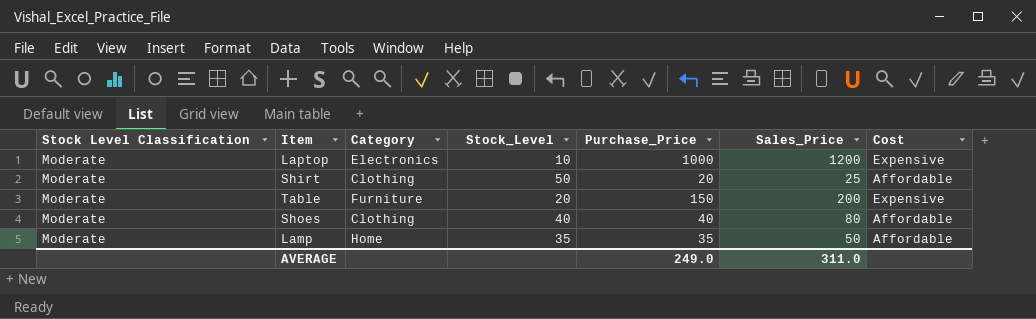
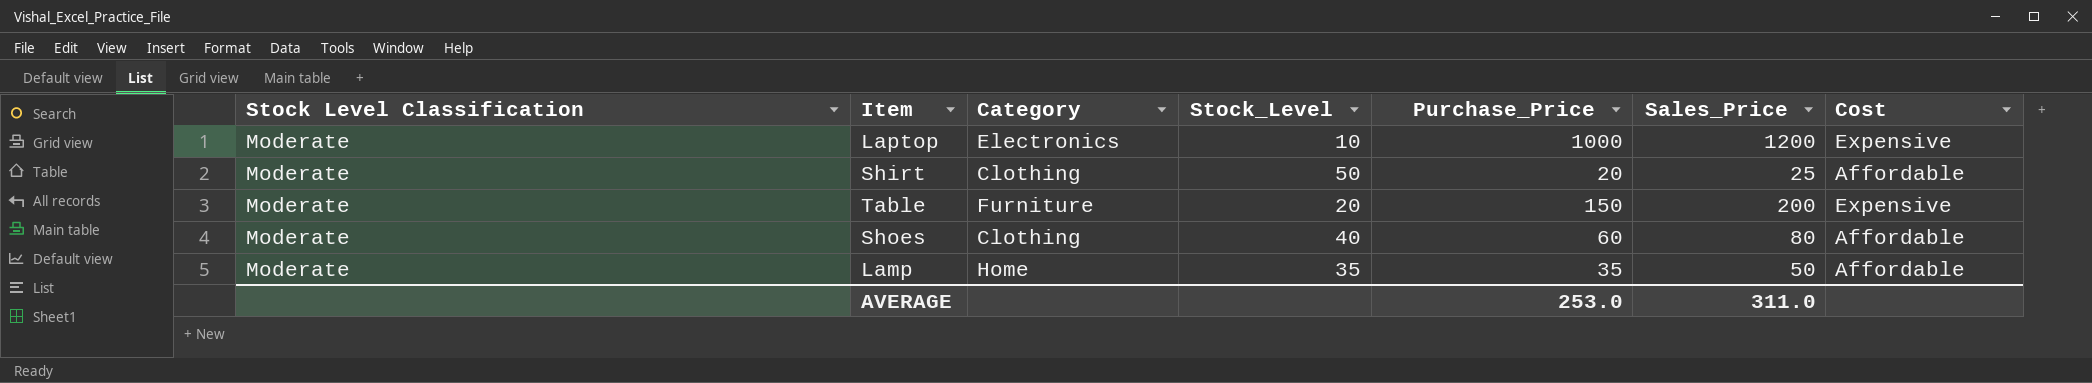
Shoes | Purchase_Price: 40 -> 60
AVERAGE | Purchase_Price: 249.0 -> 253.0

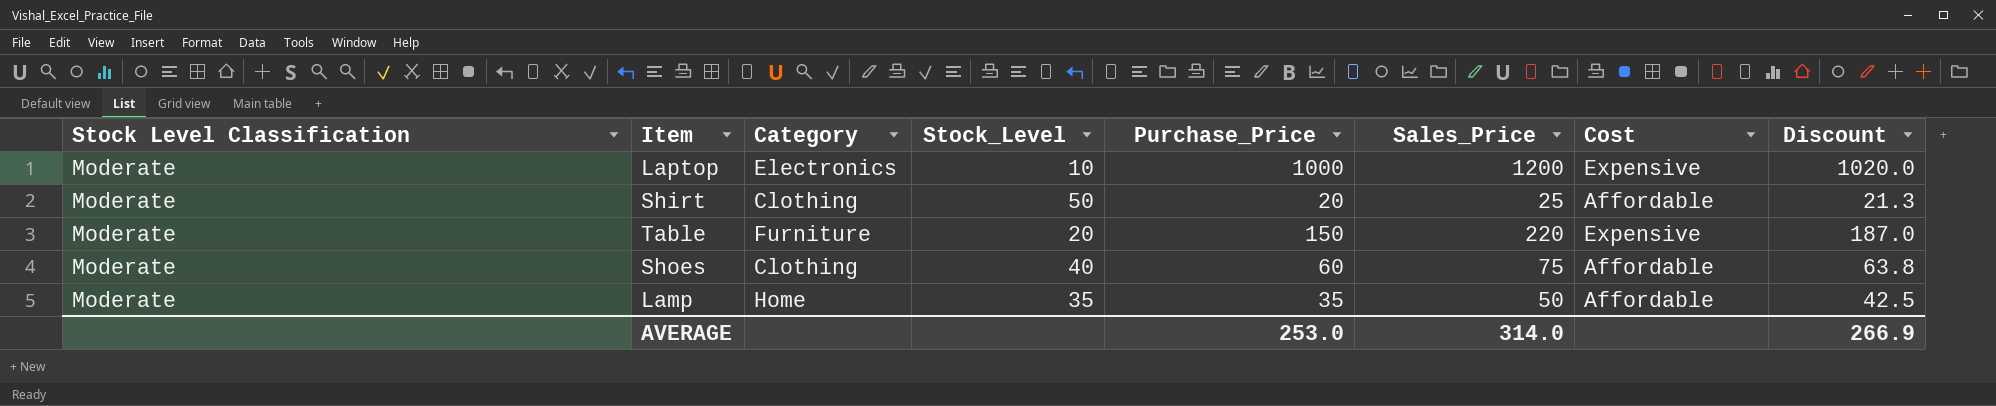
column Discount | formula: none -> [Sales_Price] * 0.85
Table | Sales_Price: 200 -> 220
Shoes | Sales_Price: 80 -> 75
AVERAGE | Sales_Price: 311.0 -> 314.0

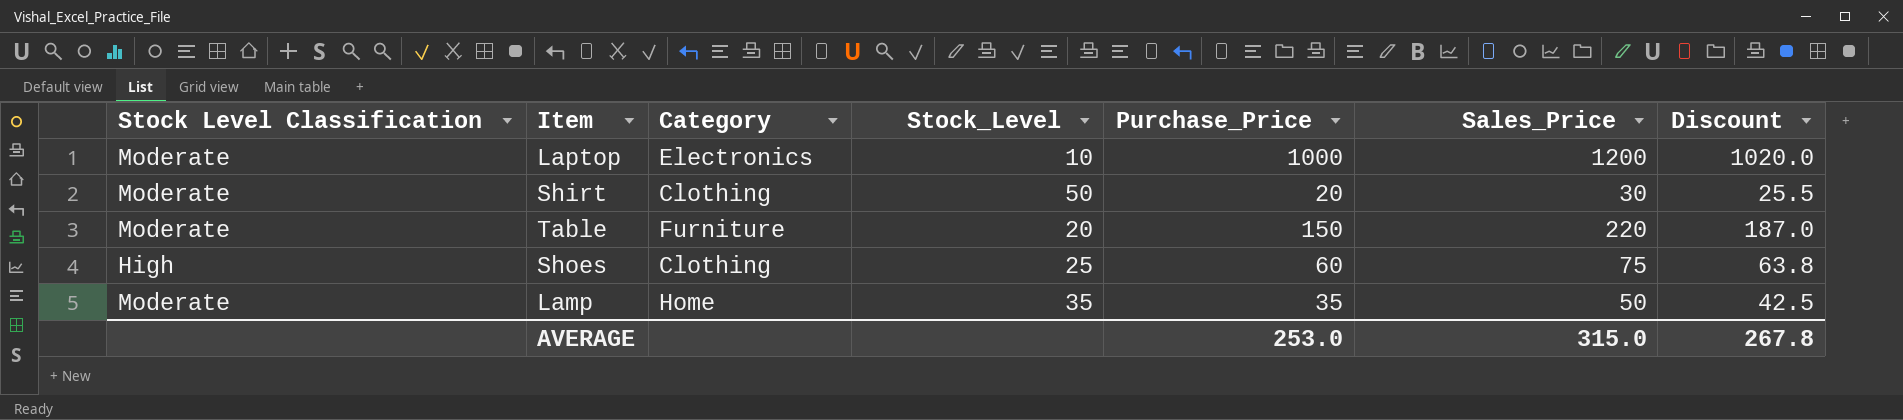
column Cost | position: 7 -> none
Shirt | Sales_Price: 25 -> 30
Shirt | Discount: 21.3 -> 25.5
Shoes | Stock Level Classification: Moderate -> High
Shoes | Stock_Level: 40 -> 25
AVERAGE | Sales_Price: 314.0 -> 315.0
AVERAGE | Discount: 266.9 -> 267.8

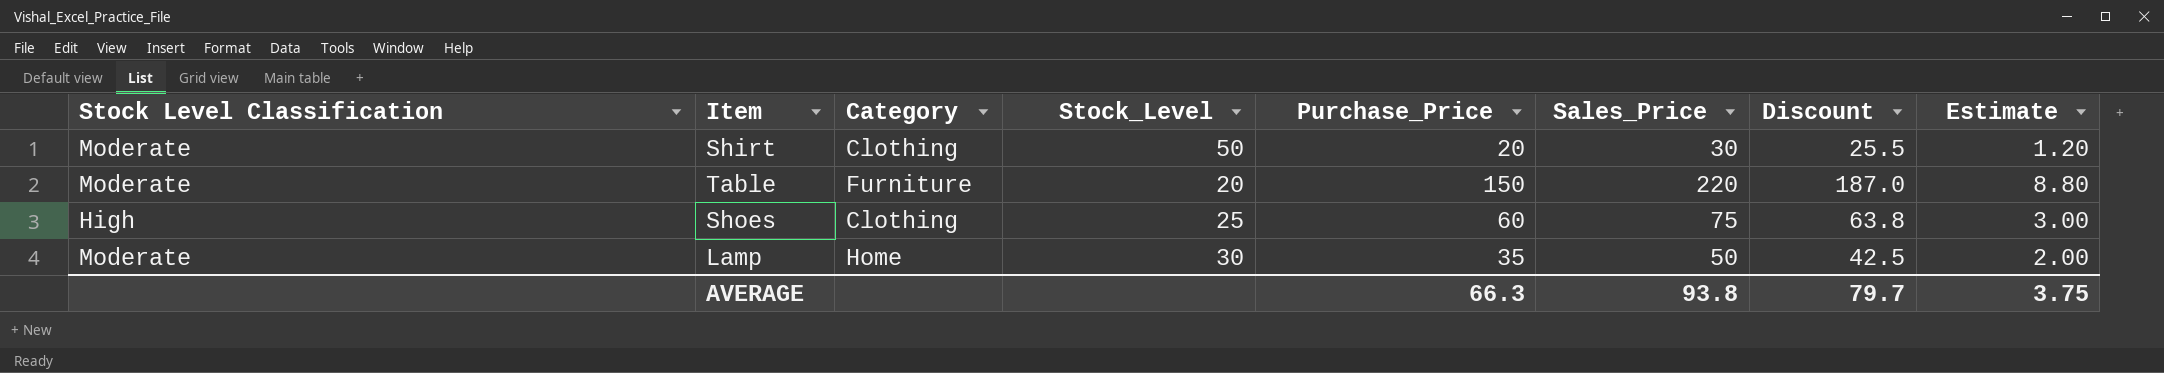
column Estimate | formula: none -> [Sales_Price] * 0.04
row Laptop: Moderate | Electronics | 10 | 1000 | 1200 | 1020.0 -> none
Lamp | Stock_Level: 35 -> 30
AVERAGE | Purchase_Price: 253.0 -> 66.3
AVERAGE | Sales_Price: 315.0 -> 93.8
AVERAGE | Discount: 267.8 -> 79.7

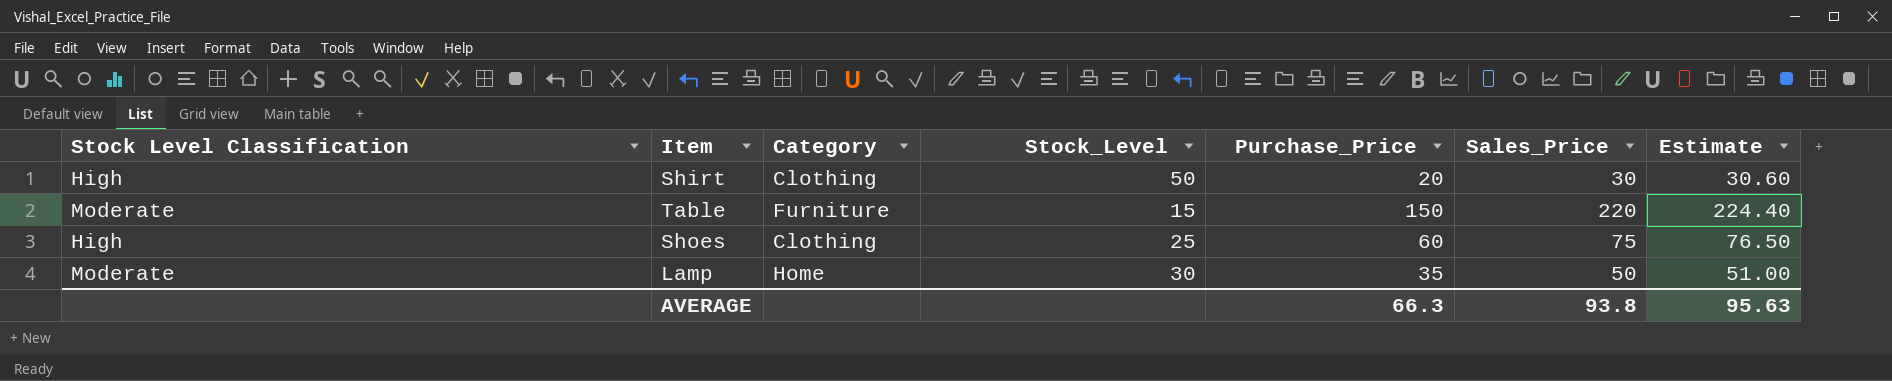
column Discount | formula: [Sales_Price] * 0.85 -> none
column Estimate | formula: [Sales_Price] * 0.04 -> [Sales_Price] * 1.02
Shirt | Stock Level Classification: Moderate -> High
Table | Stock_Level: 20 -> 15
AVERAGE | Estimate: 3.75 -> 95.63

